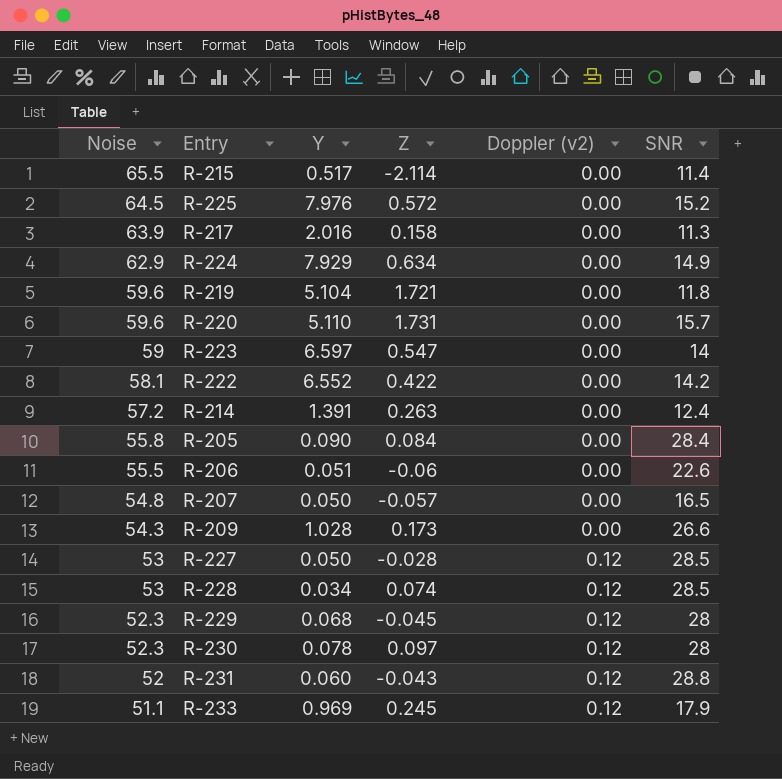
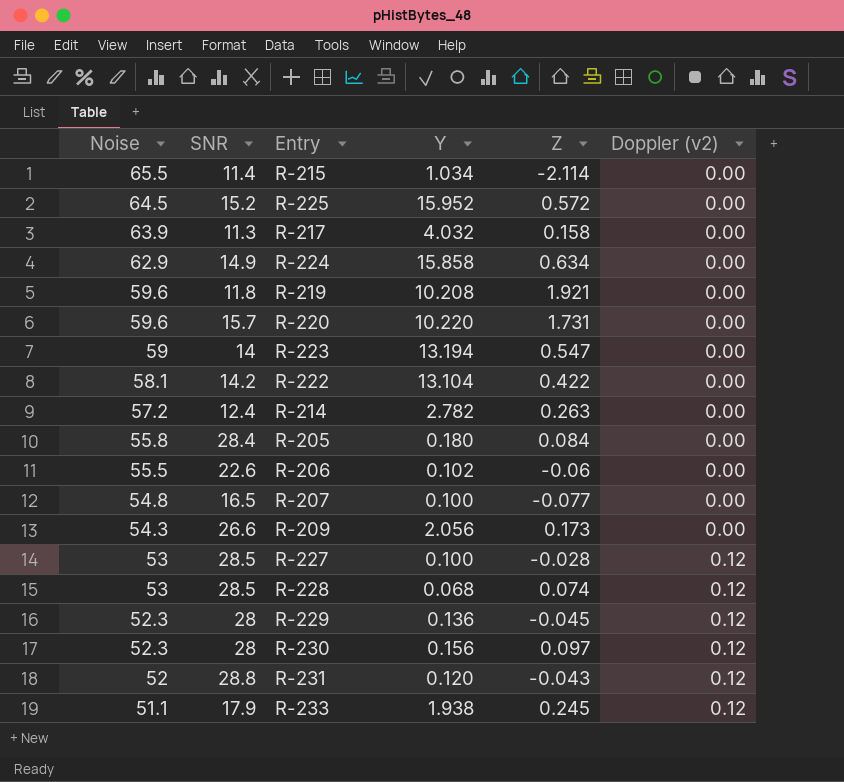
column SNR | position: 6 -> 2
R-215 | Y: 0.517 -> 1.034
R-225 | Y: 7.976 -> 15.952
R-217 | Y: 2.016 -> 4.032
R-224 | Y: 7.929 -> 15.858
R-219 | Y: 5.104 -> 10.208
R-219 | Z: 1.721 -> 1.921
R-220 | Y: 5.110 -> 10.220
R-223 | Y: 6.597 -> 13.194
R-222 | Y: 6.552 -> 13.104
R-214 | Y: 1.391 -> 2.782
R-205 | Y: 0.090 -> 0.180
R-206 | Y: 0.051 -> 0.102
R-207 | Y: 0.050 -> 0.100
R-207 | Z: -0.057 -> -0.077
R-209 | Y: 1.028 -> 2.056
R-227 | Y: 0.050 -> 0.100
R-228 | Y: 0.034 -> 0.068
R-229 | Y: 0.068 -> 0.136
R-230 | Y: 0.078 -> 0.156
R-231 | Y: 0.060 -> 0.120
R-233 | Y: 0.969 -> 1.938

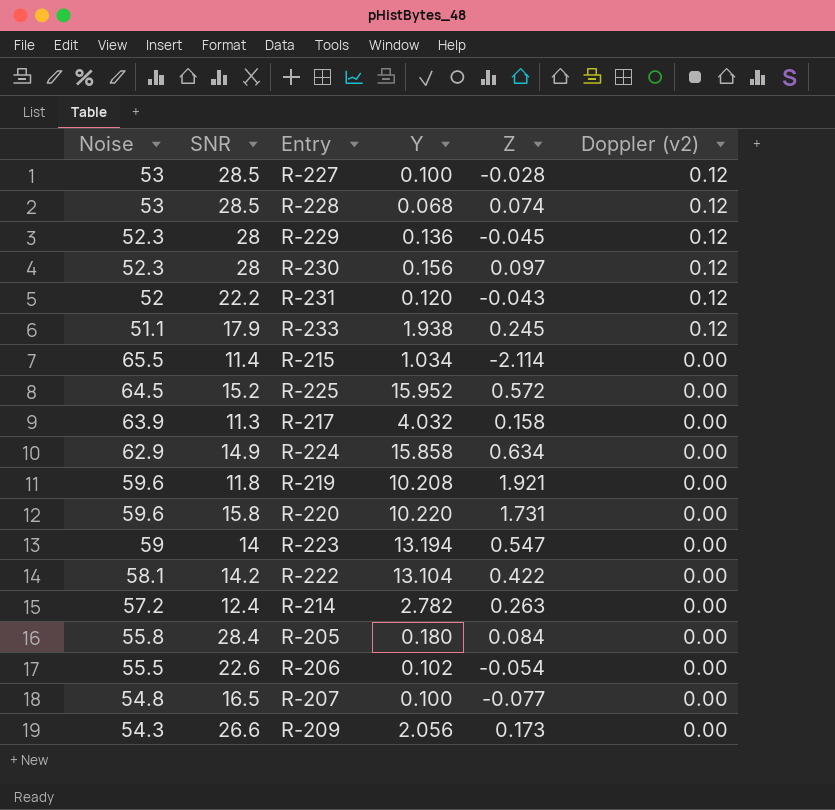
row order: Noise descending -> Doppler (v2) descending
R-231 | SNR: 28.8 -> 22.2
R-220 | SNR: 15.7 -> 15.8
R-206 | Z: -0.06 -> -0.054

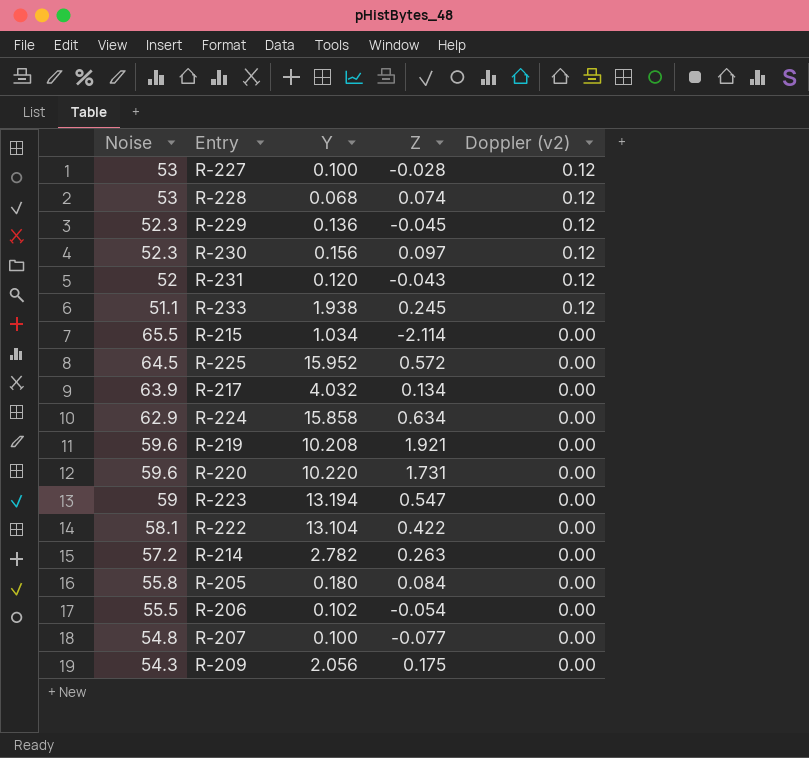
column SNR | position: 2 -> none
R-217 | Z: 0.158 -> 0.134
R-209 | Z: 0.173 -> 0.175

